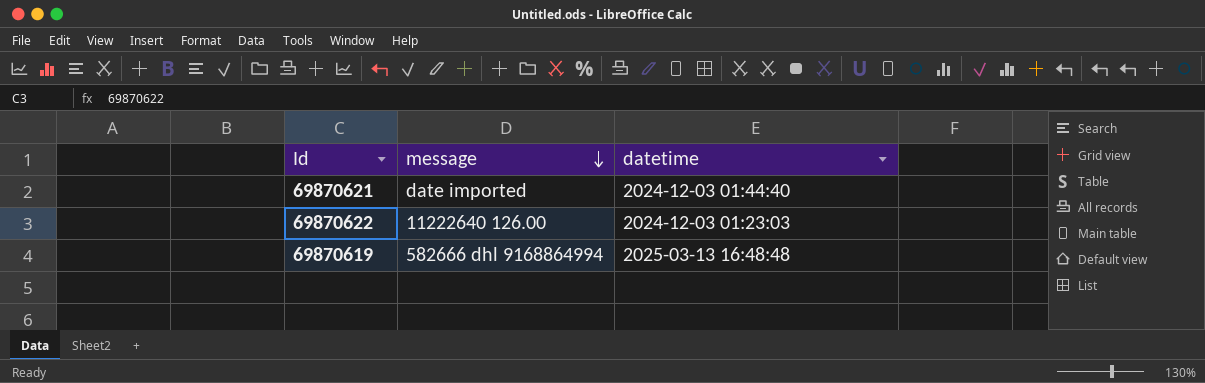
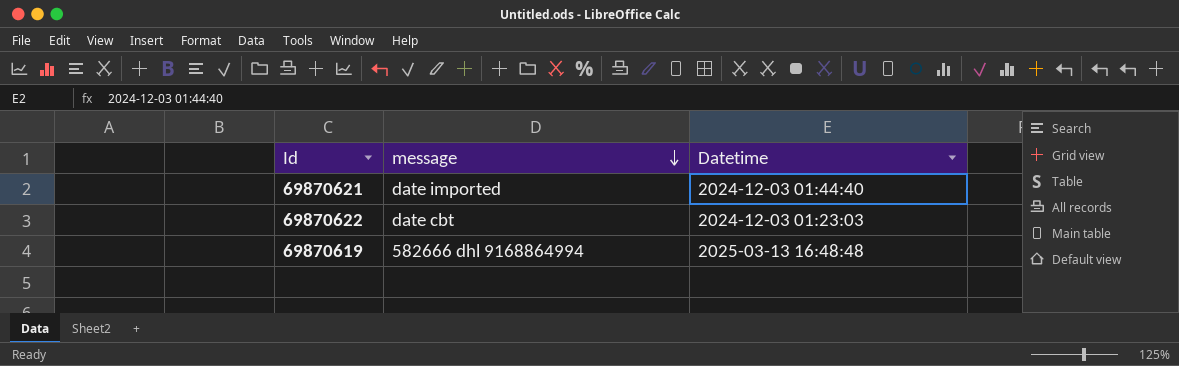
column name: datetime -> Datetime
69870622 | message: 11222640 126.00 -> date cbt

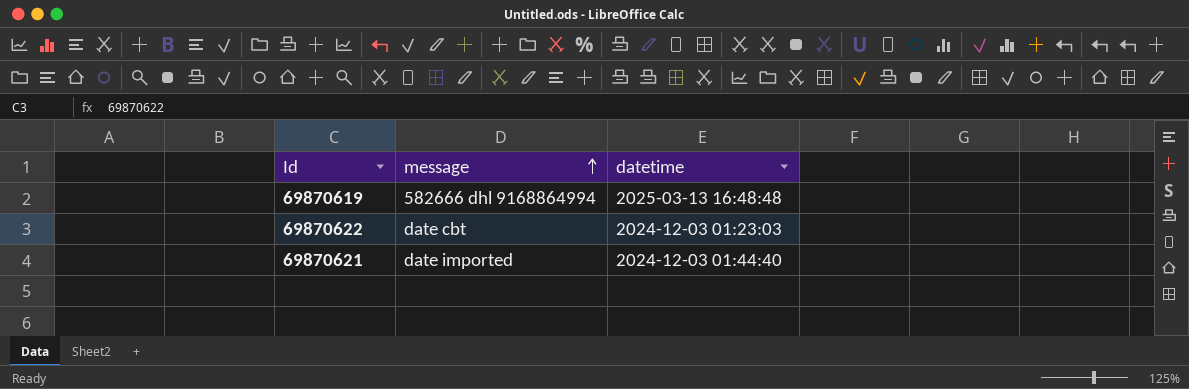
row order: message descending -> message ascending
column name: Datetime -> datetime

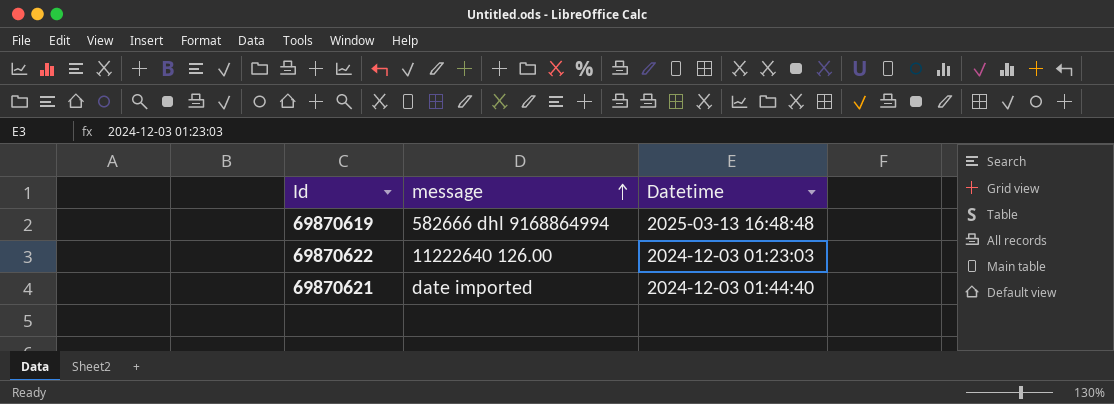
column name: datetime -> Datetime
69870622 | message: date cbt -> 11222640 126.00

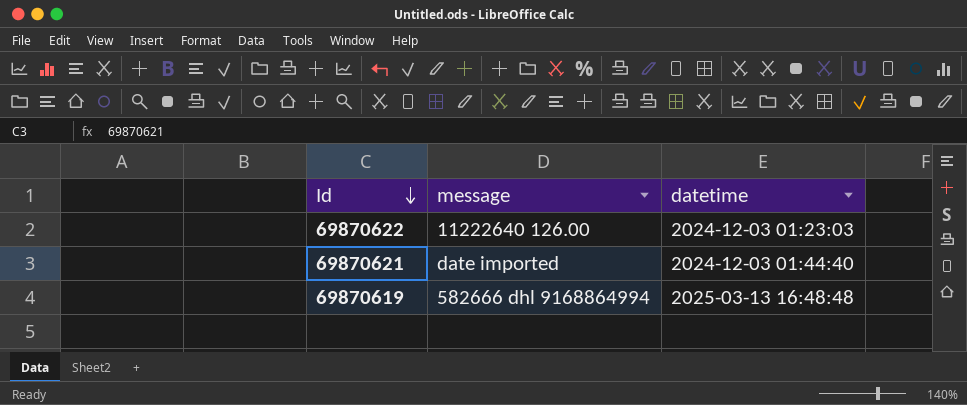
row order: message ascending -> Id descending
column name: Datetime -> datetime

